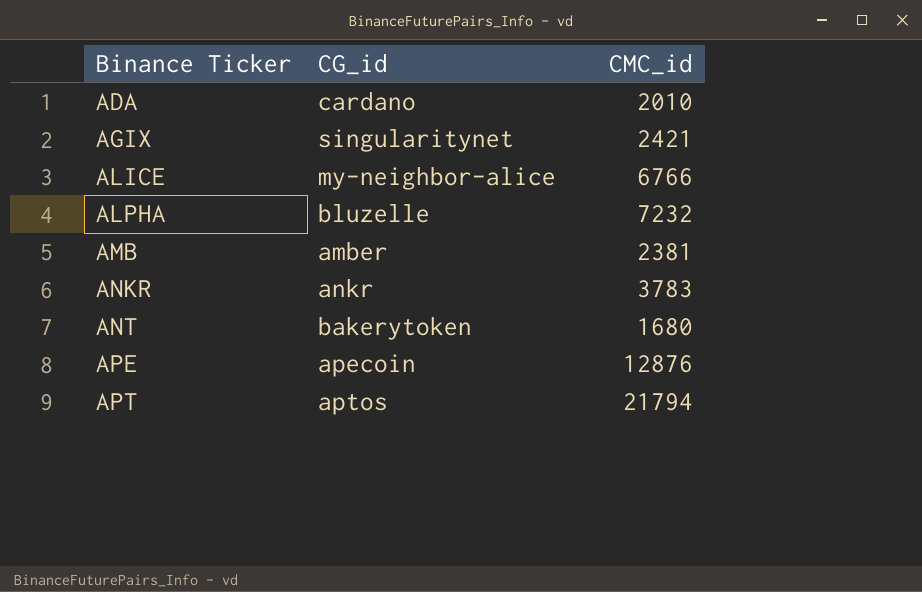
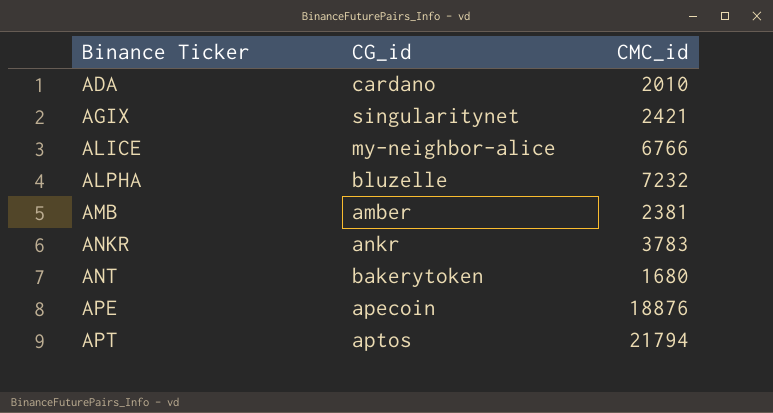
APE | CMC_id: 12876 -> 18876

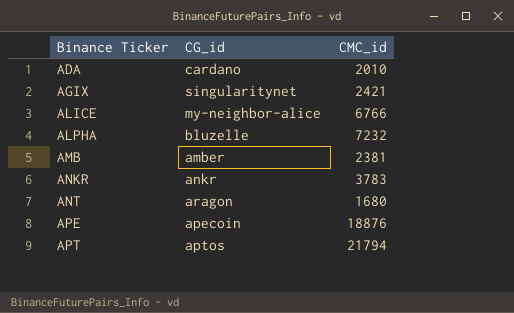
ANT | CG_id: bakerytoken -> aragon

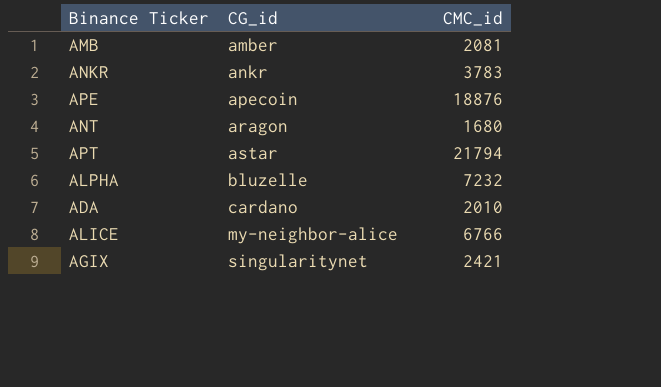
row order: Binance Ticker ascending -> CG_id ascending
AMB | CMC_id: 2381 -> 2081
APT | CG_id: aptos -> astar

